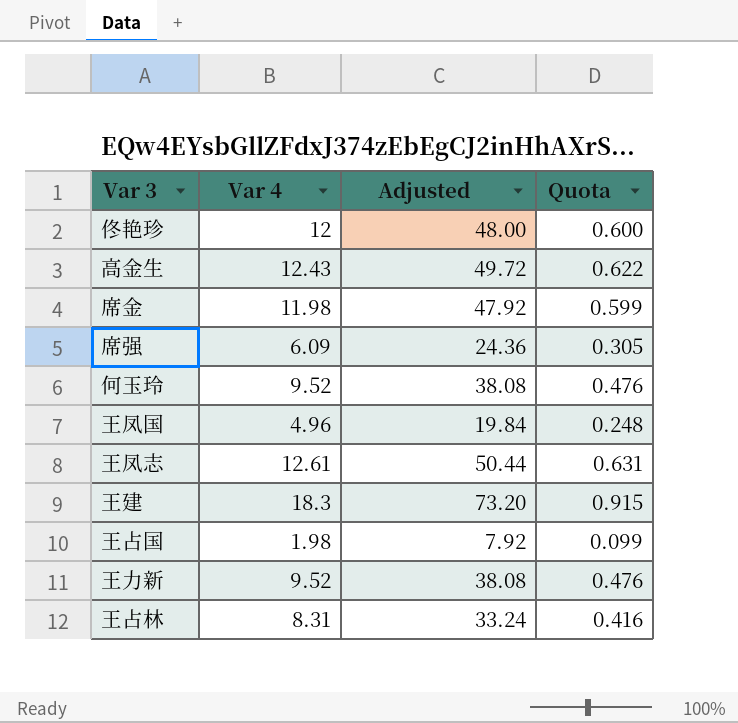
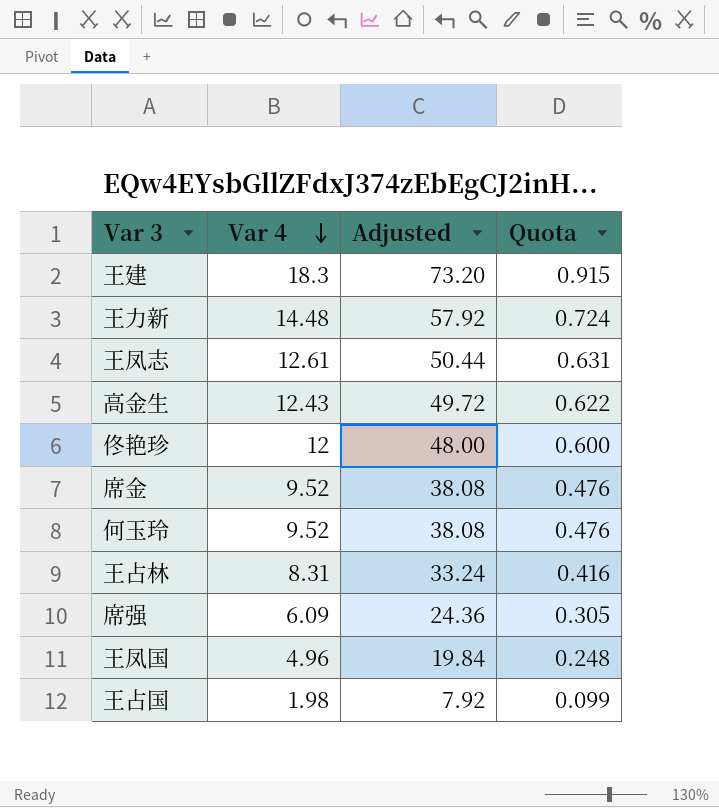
row order: none -> Var 4 descending
王力新 | Var 4: 9.52 -> 14.48
王力新 | Adjusted: 38.08 -> 57.92
王力新 | Quota: 0.476 -> 0.724
席金 | Var 4: 11.98 -> 9.52
席金 | Adjusted: 47.92 -> 38.08
席金 | Quota: 0.599 -> 0.476

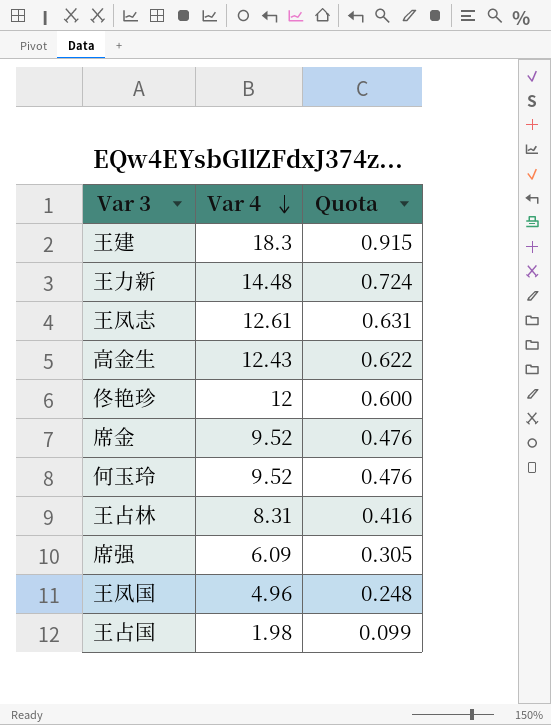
column Adjusted | formula: [Var 4] * 4 -> none

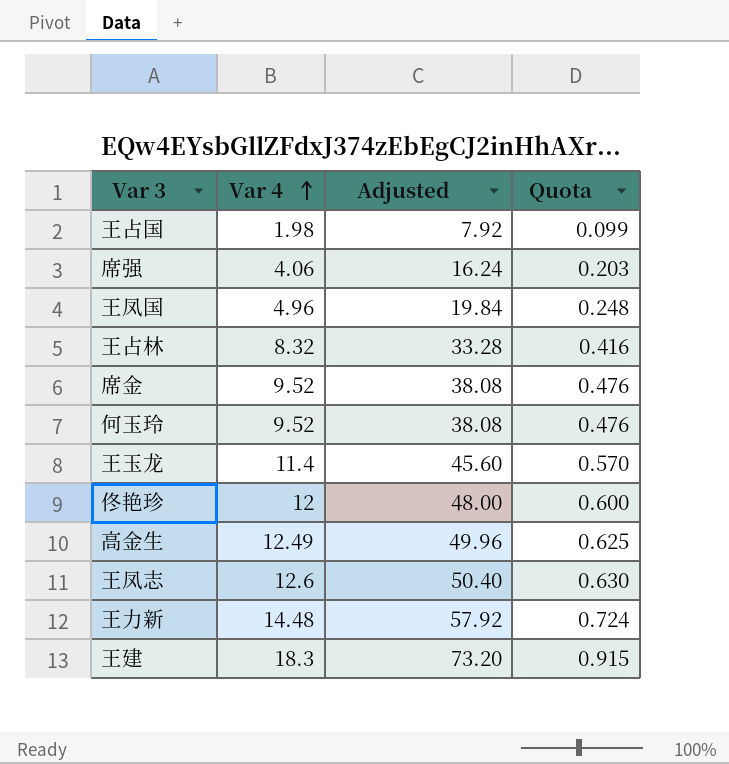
row order: Var 4 descending -> Var 4 ascending
column Adjusted | formula: none -> [Var 4] * 4
席强 | Var 4: 6.09 -> 4.06
席强 | Quota: 0.305 -> 0.203
王占林 | Var 4: 8.31 -> 8.32
row 王玉龙: none -> 11.4 | 45.60 | 0.570
高金生 | Var 4: 12.43 -> 12.49
高金生 | Quota: 0.622 -> 0.625
王凤志 | Var 4: 12.61 -> 12.6
王凤志 | Quota: 0.631 -> 0.630

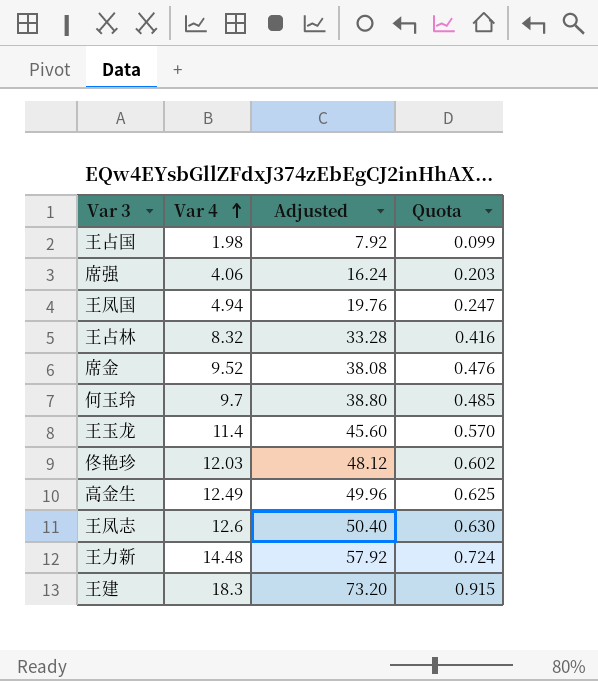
王凤国 | Var 4: 4.96 -> 4.94
王凤国 | Adjusted: 19.84 -> 19.76
王凤国 | Quota: 0.248 -> 0.247
何玉玲 | Var 4: 9.52 -> 9.7
何玉玲 | Adjusted: 38.08 -> 38.80
何玉玲 | Quota: 0.476 -> 0.485
佟艳珍 | Var 4: 12 -> 12.03
佟艳珍 | Adjusted: 48.00 -> 48.12
佟艳珍 | Quota: 0.600 -> 0.602

